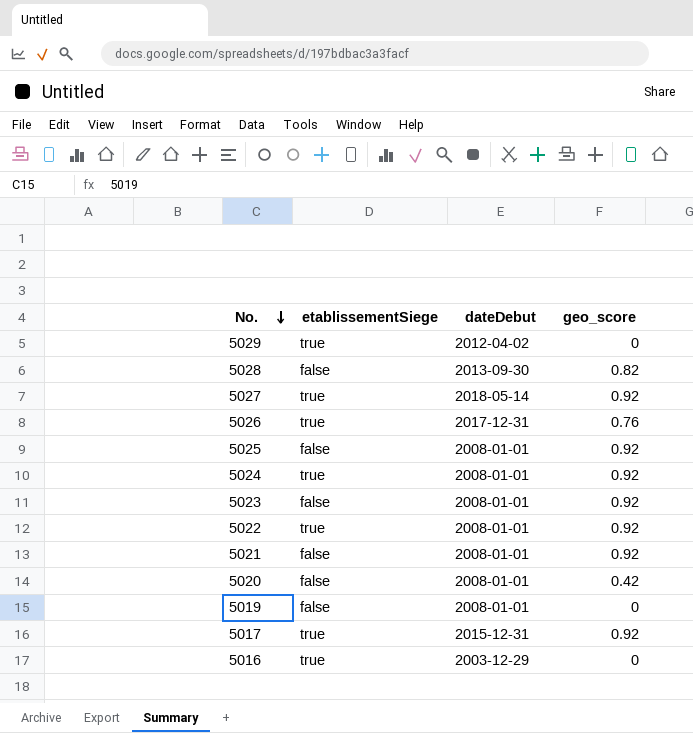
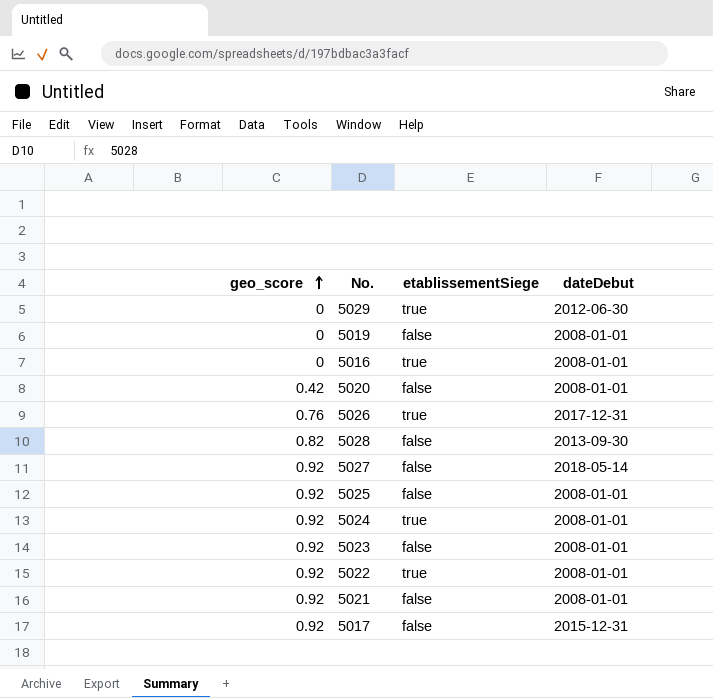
row order: No. descending -> geo_score ascending
column geo_score | position: 4 -> 1
5029 | dateDebut: 2012-04-02 -> 2012-06-30
5016 | dateDebut: 2003-12-29 -> 2008-01-01
5027 | etablissementSiege: true -> false
5017 | etablissementSiege: true -> false

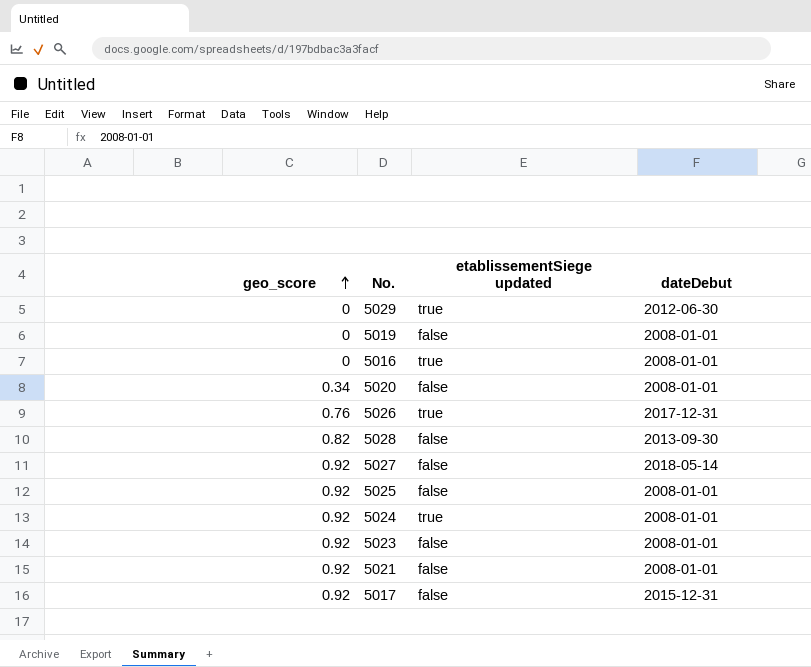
column name: etablissementSiege -> etablissementSiege updated
row 5022: 0.92 | true | 2008-01-01 -> none
5020 | geo_score: 0.42 -> 0.34

